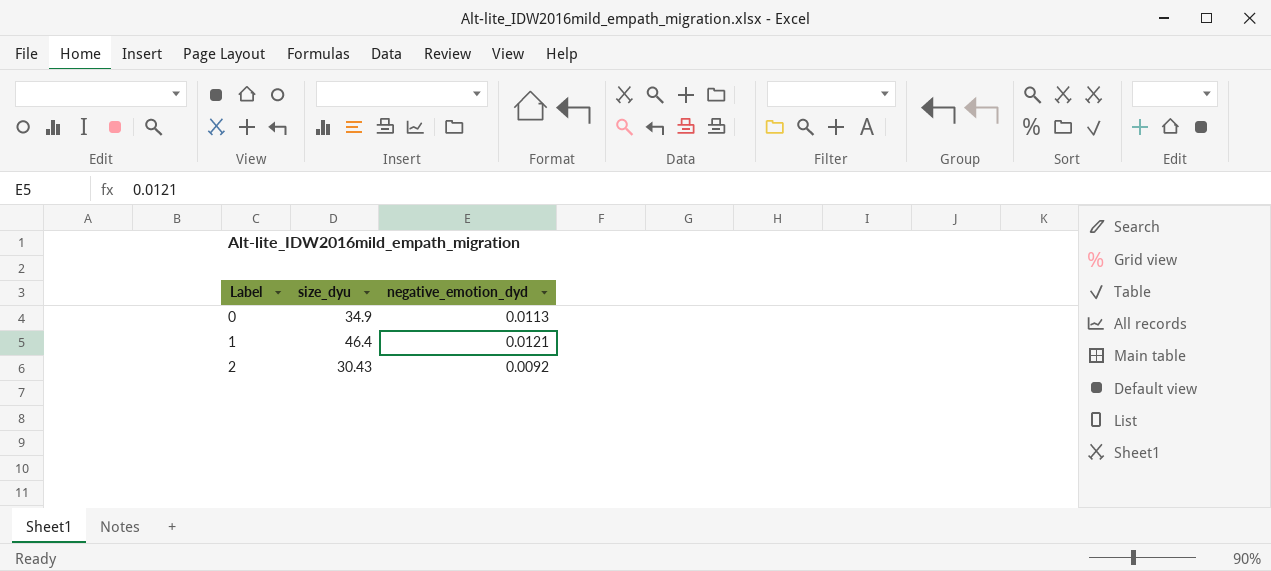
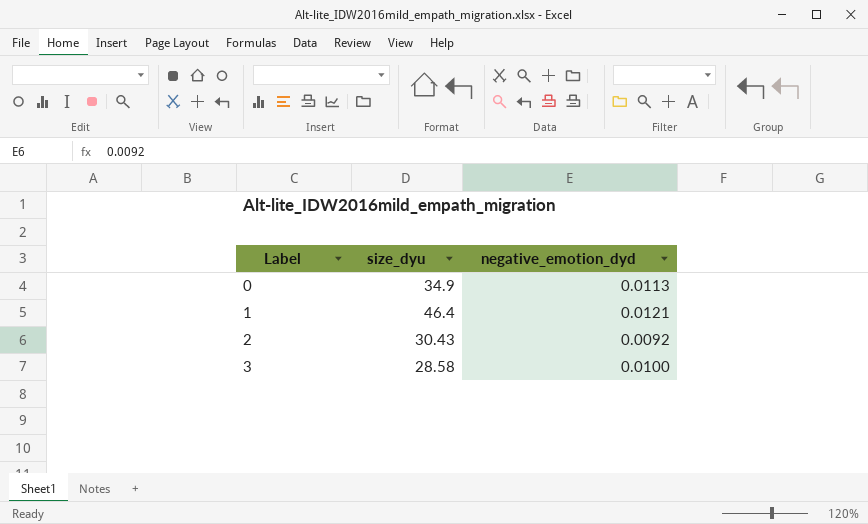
row 3: none -> 28.58 | 0.0100

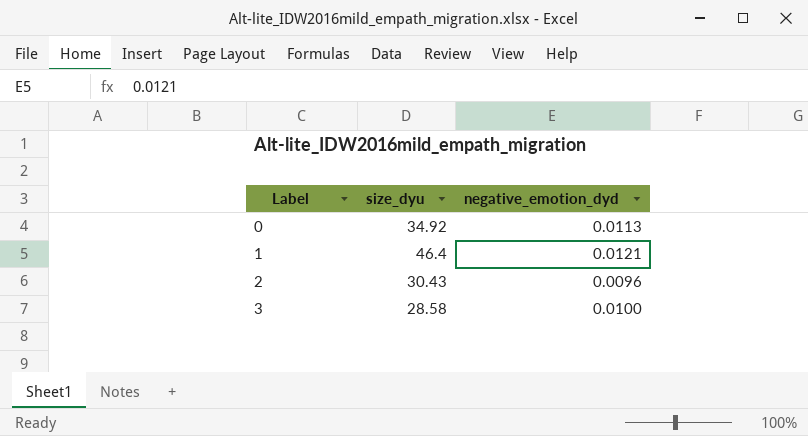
0 | size_dyu: 34.9 -> 34.92
2 | negative_emotion_dyd: 0.0092 -> 0.0096

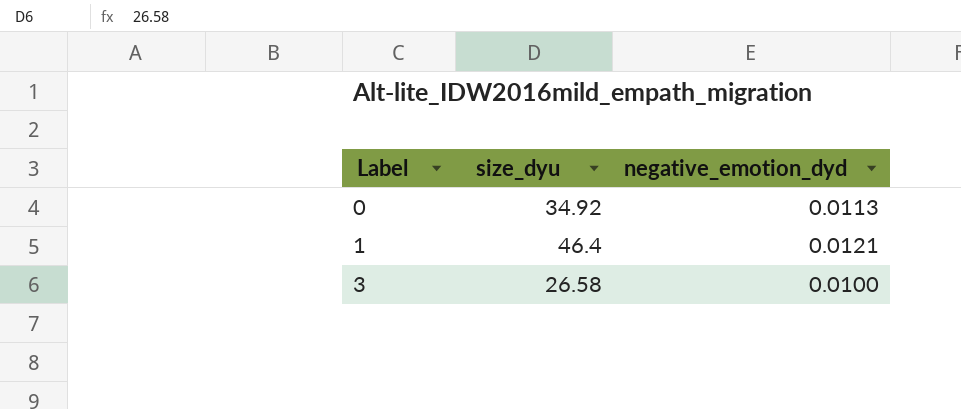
row 2: 30.43 | 0.0096 -> none
3 | size_dyu: 28.58 -> 26.58

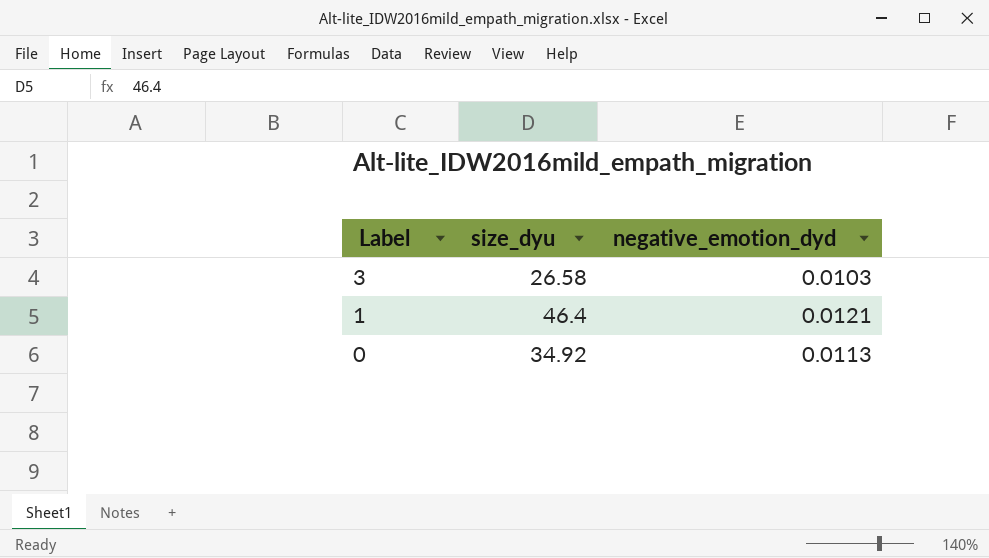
row order: Label ascending -> Label descending
3 | negative_emotion_dyd: 0.0100 -> 0.0103

